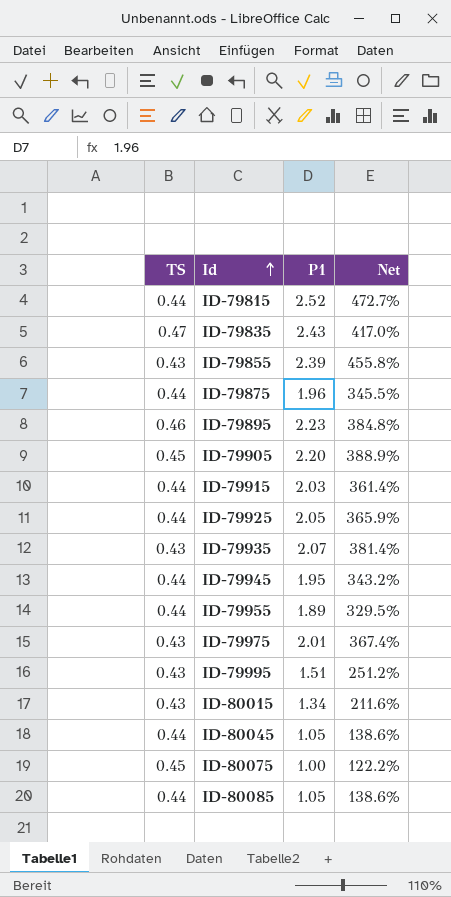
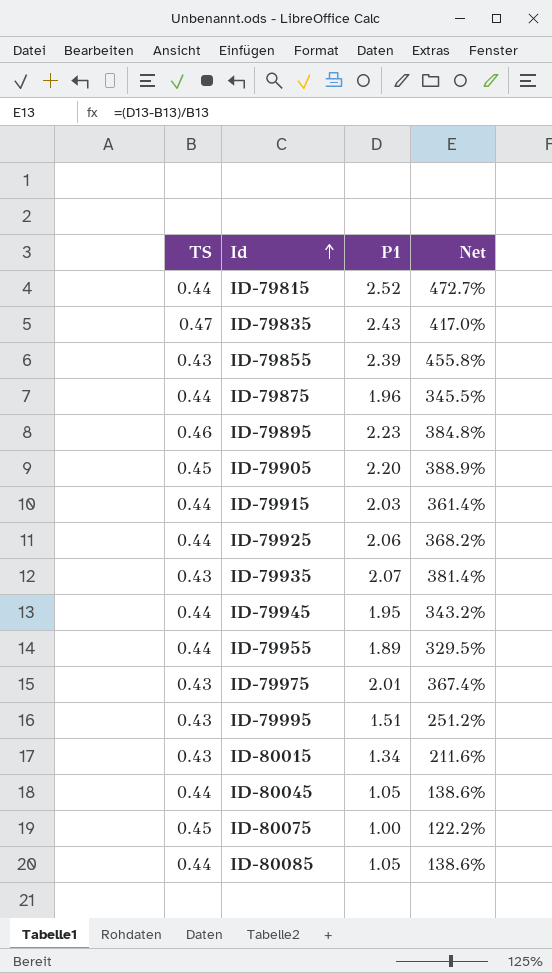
ID-79925 | P1: 2.05 -> 2.06
ID-79925 | Net: 365.9% -> 368.2%

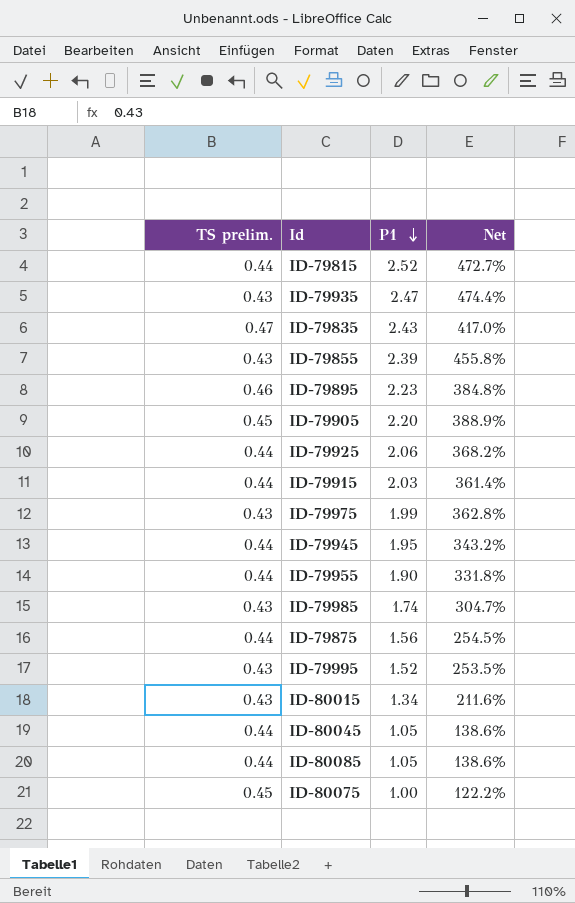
row order: Id ascending -> P1 descending
column name: TS -> TS prelim.
ID-79935 | P1: 2.07 -> 2.47
ID-79935 | Net: 381.4% -> 474.4%
ID-79975 | P1: 2.01 -> 1.99
ID-79975 | Net: 367.4% -> 362.8%
ID-79955 | P1: 1.89 -> 1.90
ID-79955 | Net: 329.5% -> 331.8%
row ID-79985: none -> 0.43 | 1.74 | 304.7%
ID-79875 | P1: 1.96 -> 1.56
ID-79875 | Net: 345.5% -> 254.5%
ID-79995 | P1: 1.51 -> 1.52
ID-79995 | Net: 251.2% -> 253.5%

